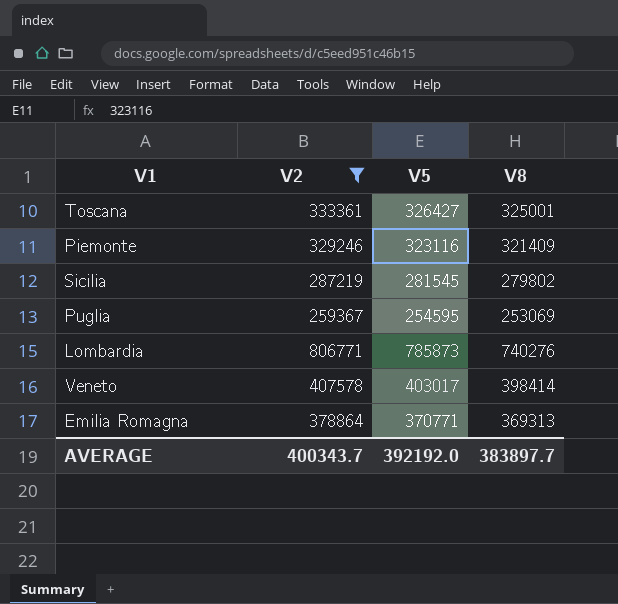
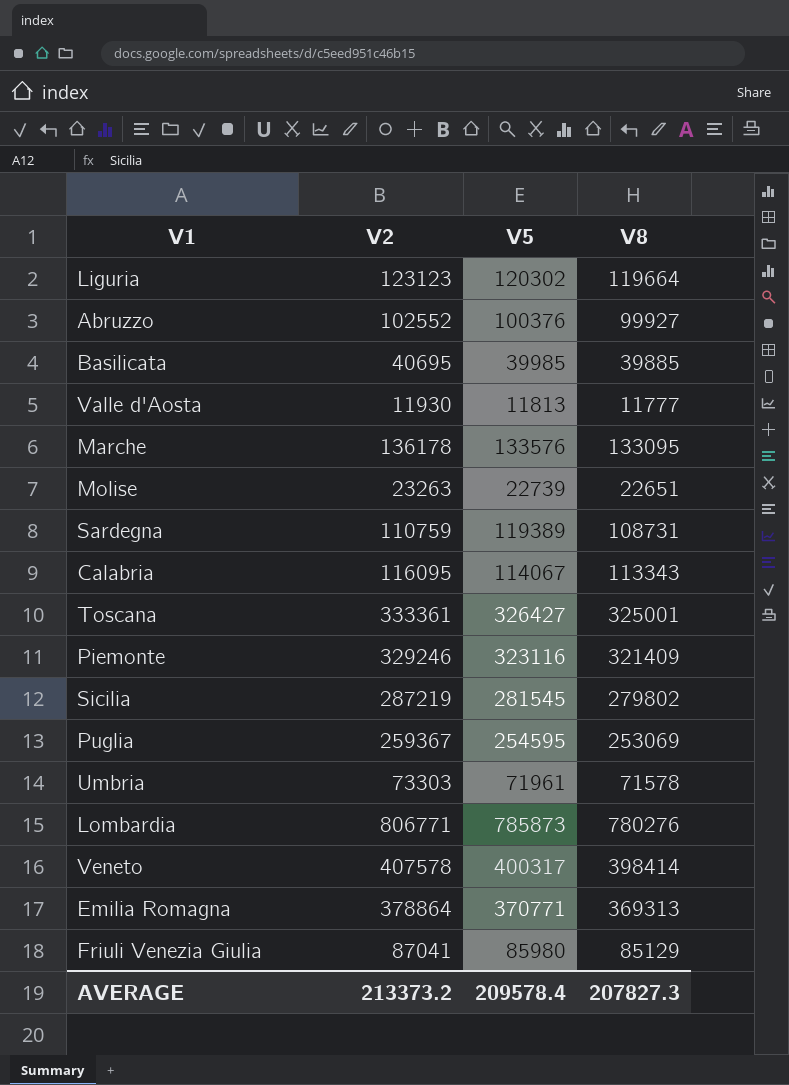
filter: V2 >= 259367 -> none
Lombardia | V8: 740276 -> 780276
Veneto | V5: 403017 -> 400317
AVERAGE | V2: 400343.7 -> 213373.2
AVERAGE | V5: 392192.0 -> 209578.4
AVERAGE | V8: 383897.7 -> 207827.3

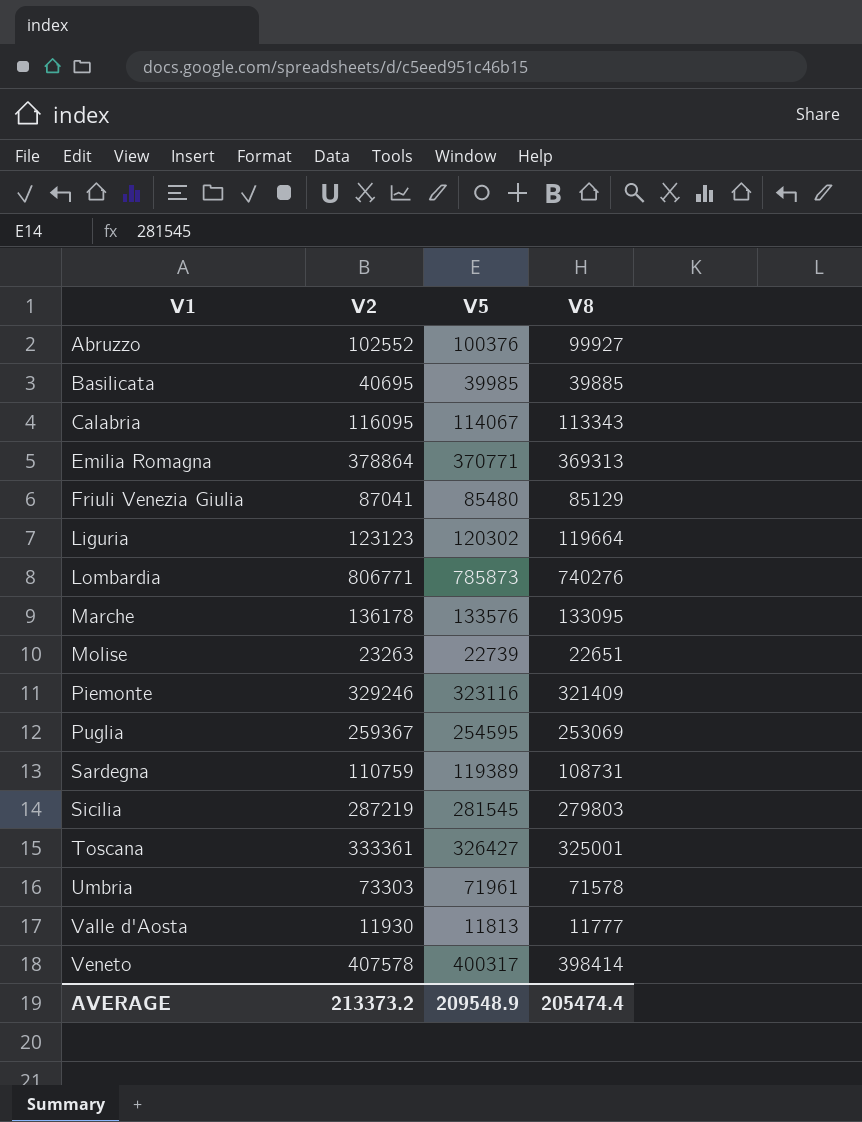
row order: none -> V1 ascending
Friuli Venezia Giulia | V5: 85980 -> 85480
Lombardia | V8: 780276 -> 740276
Sicilia | V8: 279802 -> 279803
AVERAGE | V5: 209578.4 -> 209548.9
AVERAGE | V8: 207827.3 -> 205474.4

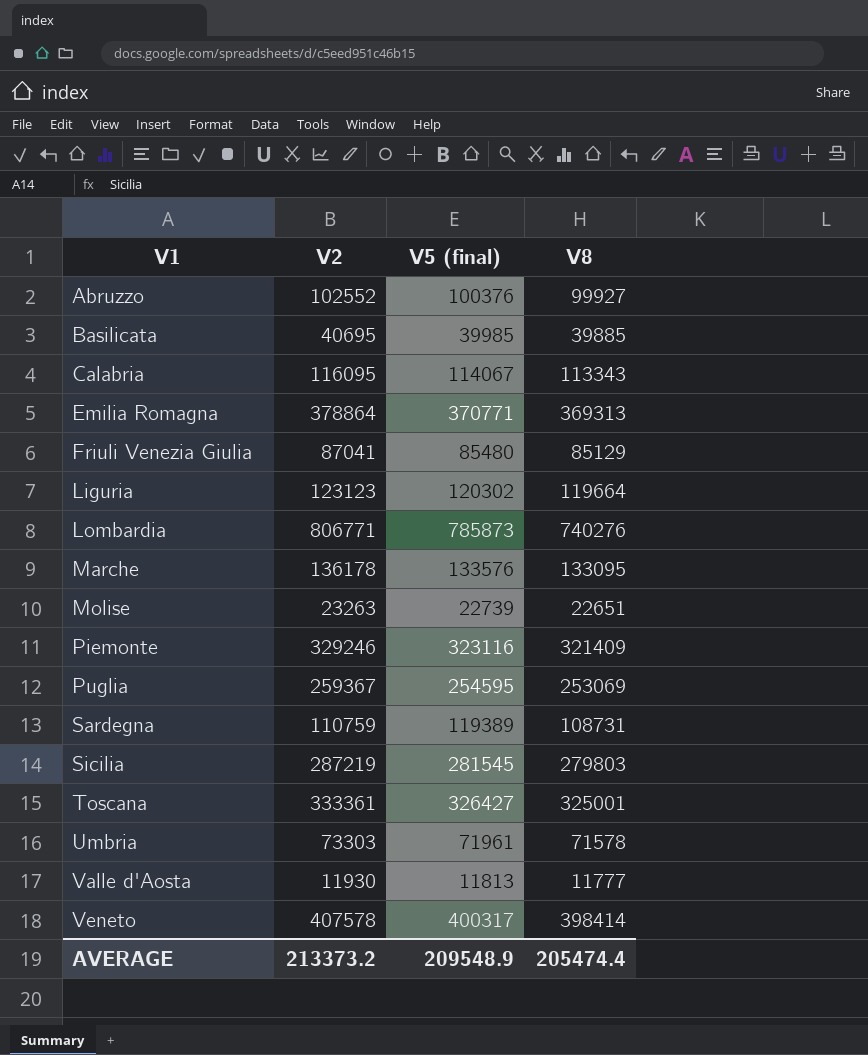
column name: V5 -> V5 (final)

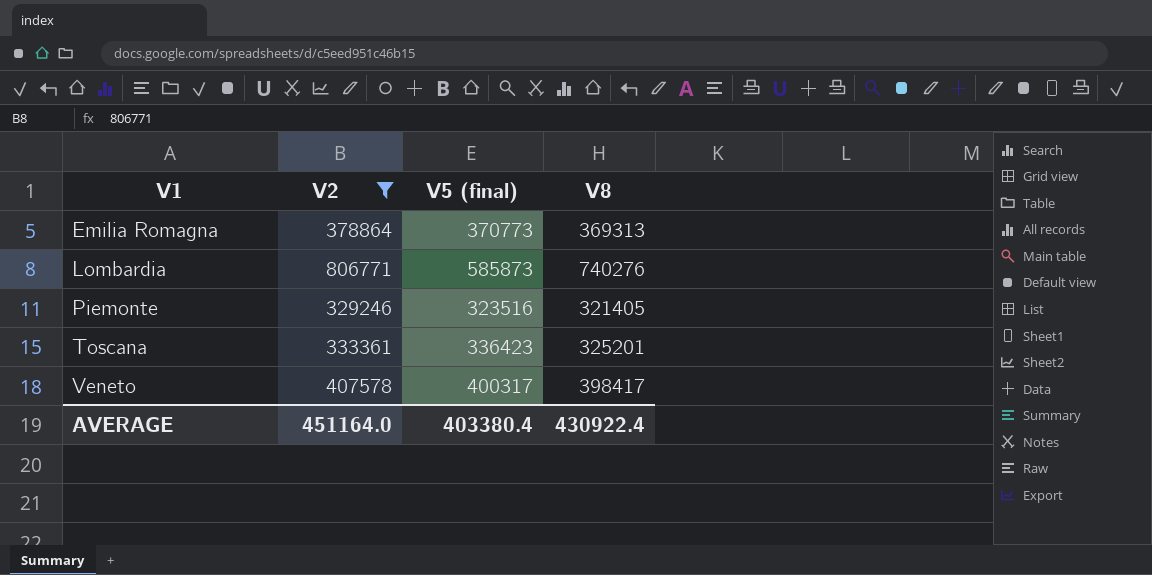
filter: none -> V2 >= 329246
Emilia Romagna | V5 (final): 370771 -> 370773
Lombardia | V5 (final): 785873 -> 585873
Piemonte | V5 (final): 323116 -> 323516
Piemonte | V8: 321409 -> 321405
Toscana | V5 (final): 326427 -> 336423
Toscana | V8: 325001 -> 325201
Veneto | V8: 398414 -> 398417
AVERAGE | V2: 213373.2 -> 451164.0
AVERAGE | V5 (final): 209548.9 -> 403380.4
AVERAGE | V8: 205474.4 -> 430922.4

